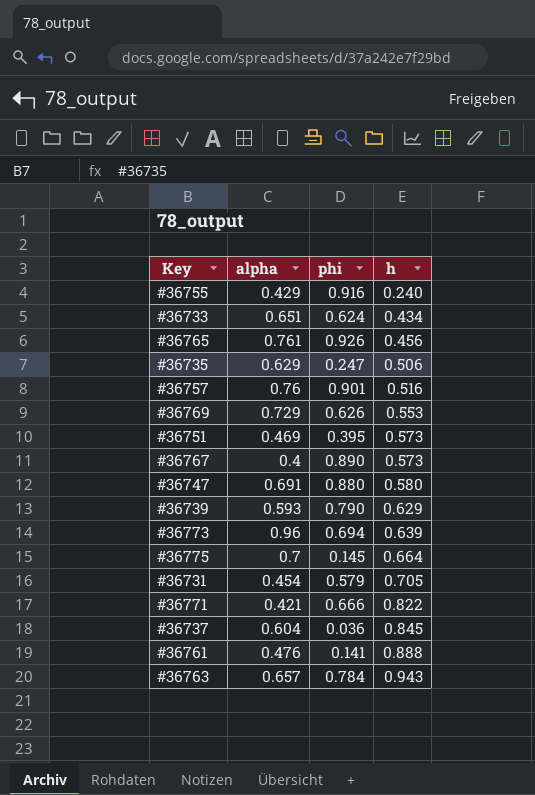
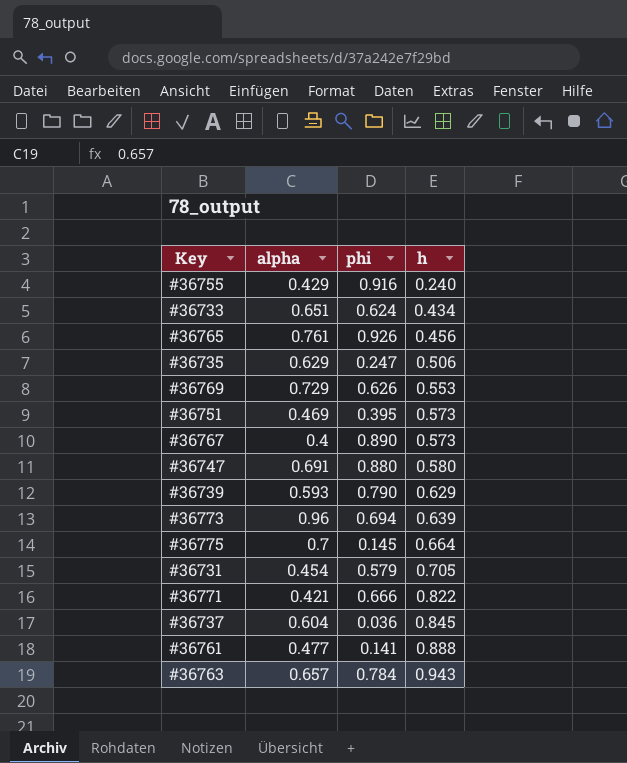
row #36757: 0.76 | 0.901 | 0.516 -> none
#36761 | alpha: 0.476 -> 0.477

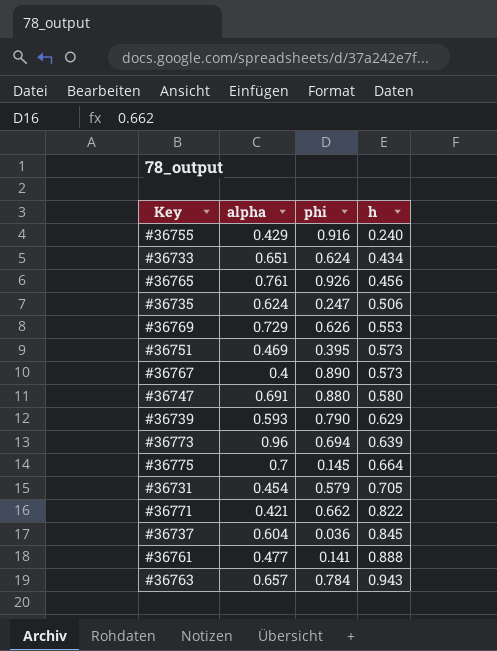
#36735 | alpha: 0.629 -> 0.624
#36771 | phi: 0.666 -> 0.662

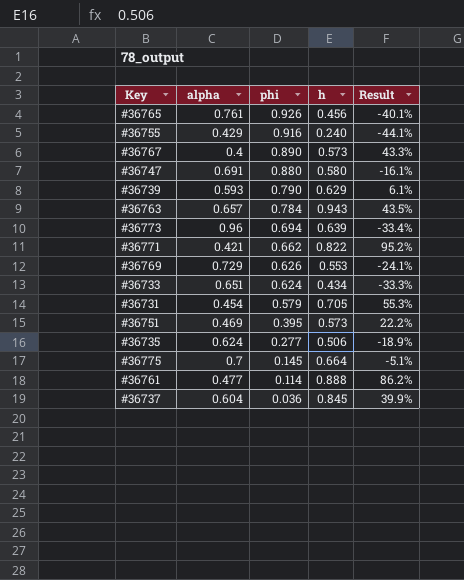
row order: h ascending -> phi descending
column Result | formula: none -> ([h] - [alpha]) / [alpha]
#36735 | phi: 0.247 -> 0.277
#36761 | phi: 0.141 -> 0.114

